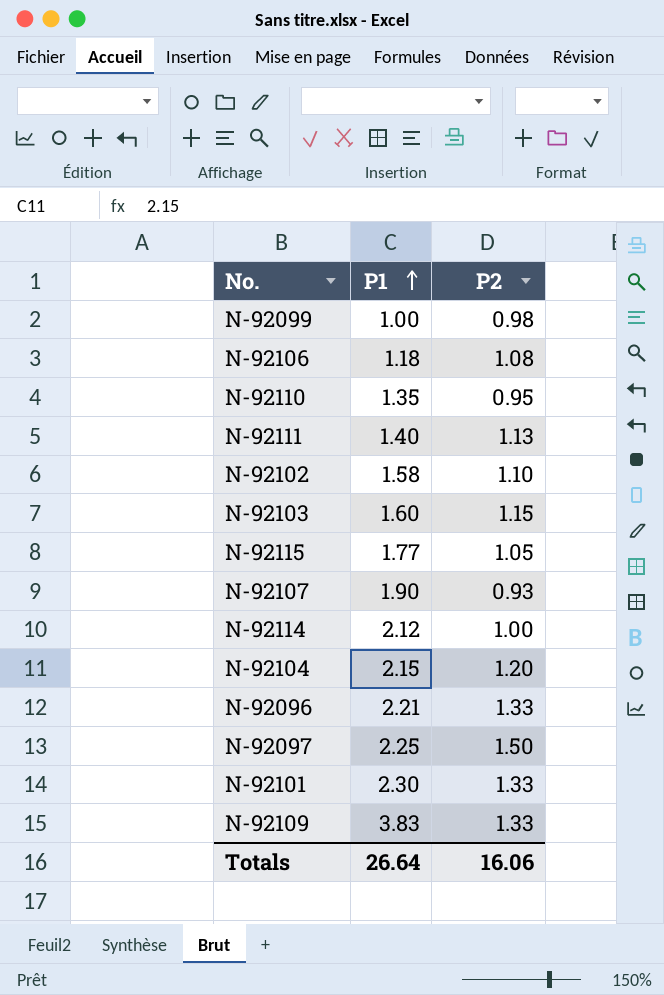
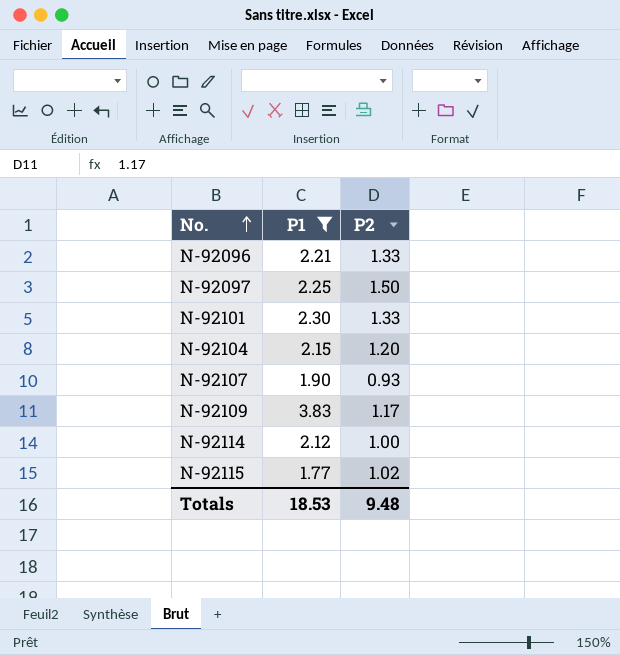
filter: none -> P1 >= 1.77
row order: P1 ascending -> No. ascending
N-92109 | P2: 1.33 -> 1.17
N-92115 | P2: 1.05 -> 1.02
Totals | P1: 26.64 -> 18.53
Totals | P2: 16.06 -> 9.48

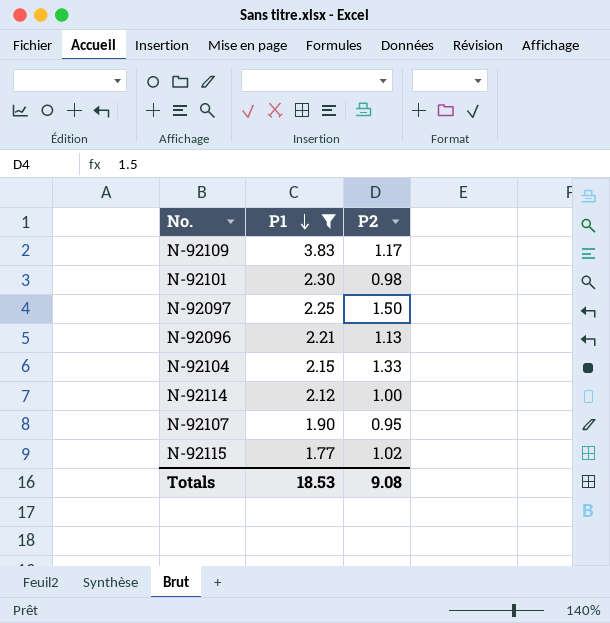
row order: No. ascending -> P1 descending
N-92101 | P2: 1.33 -> 0.98
N-92096 | P2: 1.33 -> 1.13
N-92104 | P2: 1.20 -> 1.33
N-92107 | P2: 0.93 -> 0.95
Totals | P2: 9.48 -> 9.08

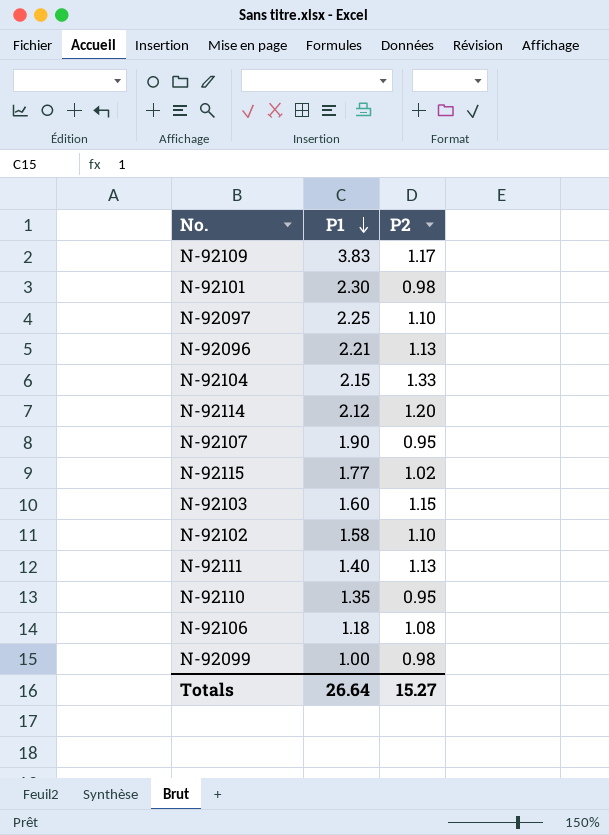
filter: P1 >= 1.77 -> none
N-92097 | P2: 1.50 -> 1.10
N-92114 | P2: 1.00 -> 1.20
Totals | P1: 18.53 -> 26.64
Totals | P2: 9.08 -> 15.27

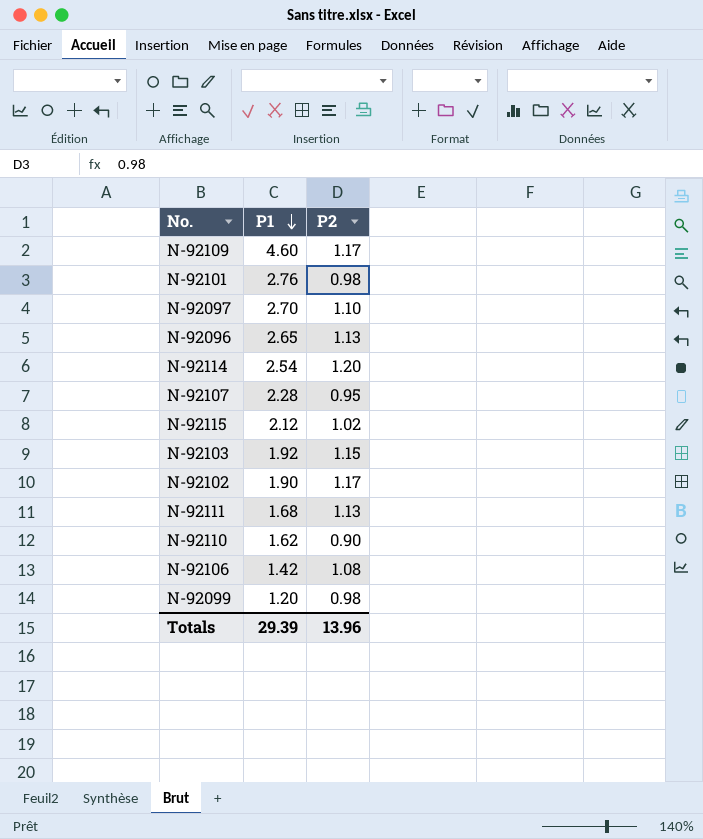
row N-92104: 2.15 | 1.33 -> none
N-92109 | P1: 3.83 -> 4.60
N-92101 | P1: 2.30 -> 2.76
N-92097 | P1: 2.25 -> 2.70
N-92096 | P1: 2.21 -> 2.65
N-92114 | P1: 2.12 -> 2.54
N-92107 | P1: 1.90 -> 2.28
N-92115 | P1: 1.77 -> 2.12
N-92103 | P1: 1.60 -> 1.92
N-92102 | P1: 1.58 -> 1.90
N-92102 | P2: 1.10 -> 1.17
N-92111 | P1: 1.40 -> 1.68
N-92110 | P1: 1.35 -> 1.62
N-92110 | P2: 0.95 -> 0.90
N-92106 | P1: 1.18 -> 1.42
N-92099 | P1: 1.00 -> 1.20
Totals | P1: 26.64 -> 29.39
Totals | P2: 15.27 -> 13.96

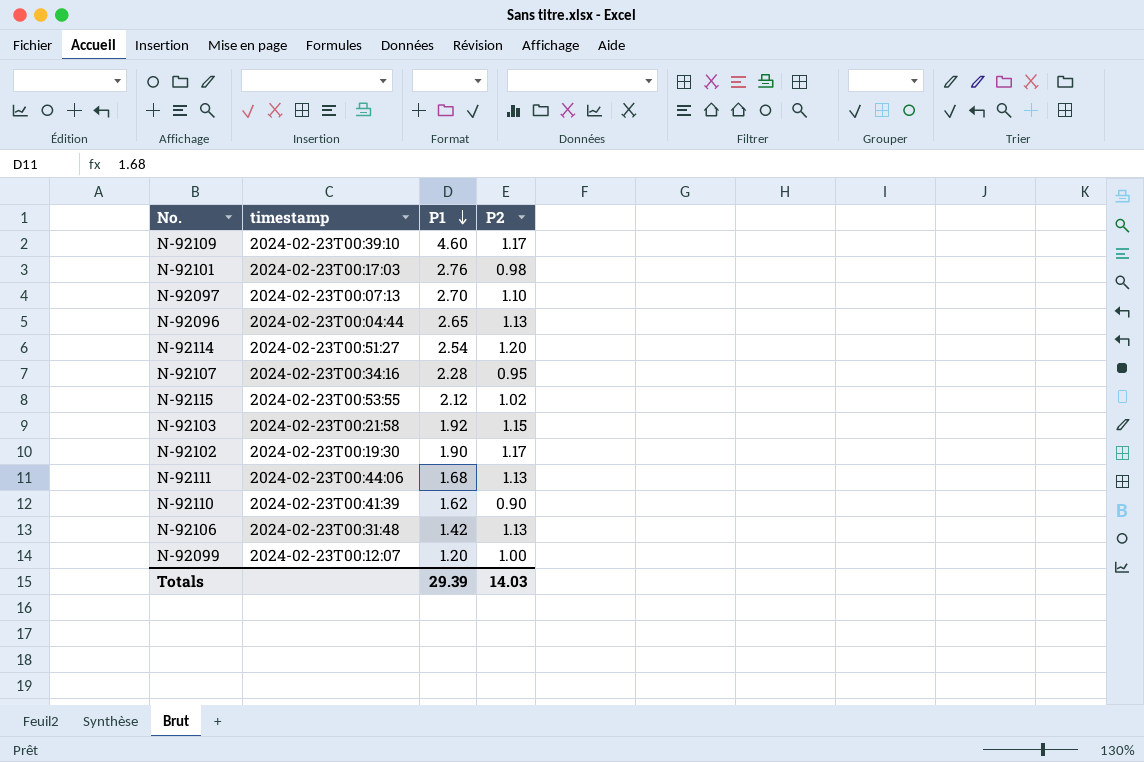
column timestamp | position: none -> 2
N-92106 | P2: 1.08 -> 1.13
N-92099 | P2: 0.98 -> 1.00
Totals | P2: 13.96 -> 14.03

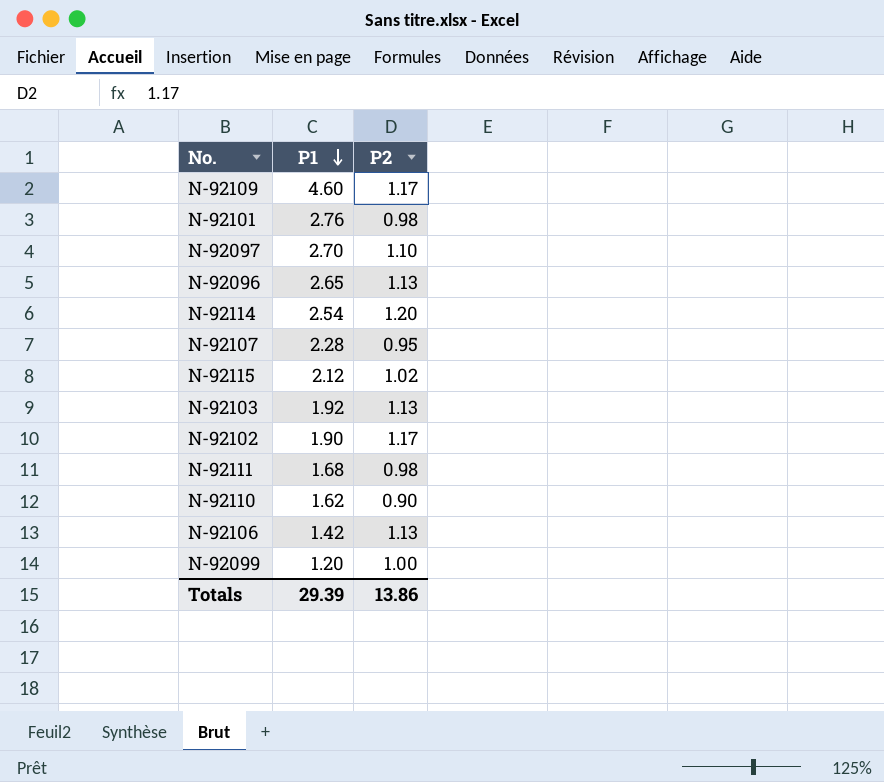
column timestamp | position: 2 -> none
N-92103 | P2: 1.15 -> 1.13
N-92111 | P2: 1.13 -> 0.98
Totals | P2: 14.03 -> 13.86

